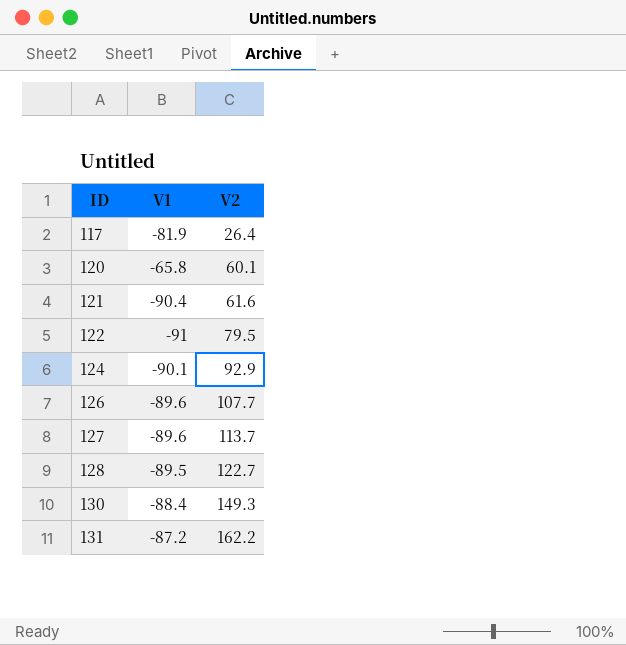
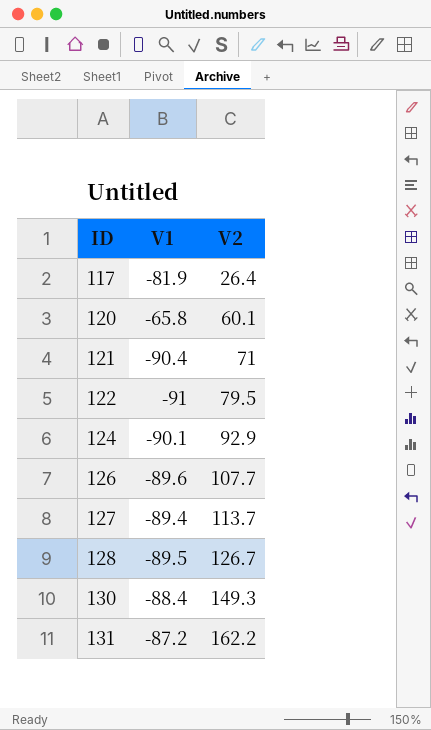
121 | V2: 61.6 -> 71
127 | V1: -89.6 -> -89.4
128 | V2: 122.7 -> 126.7

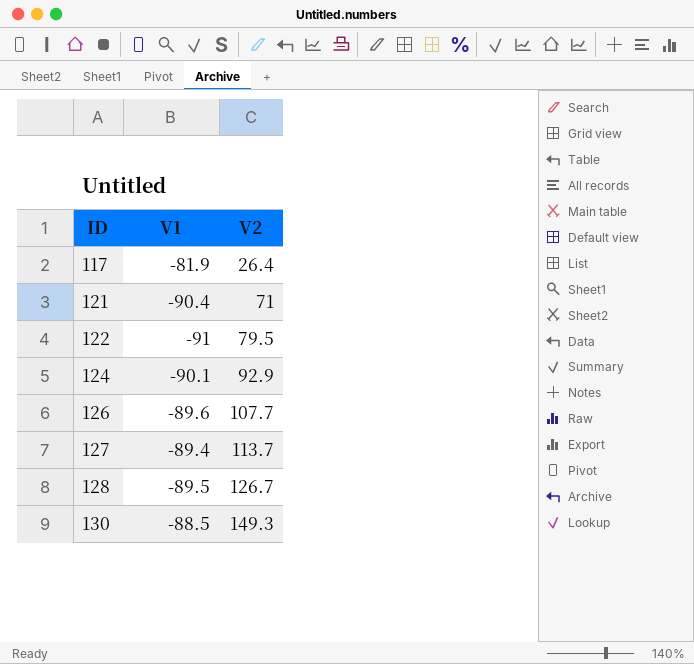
row 120: -65.8 | 60.1 -> none
row 131: -87.2 | 162.2 -> none
130 | V1: -88.4 -> -88.5

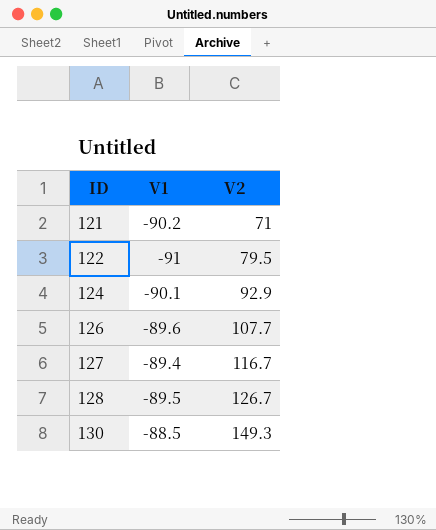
row 117: -81.9 | 26.4 -> none
121 | V1: -90.4 -> -90.2
127 | V2: 113.7 -> 116.7

